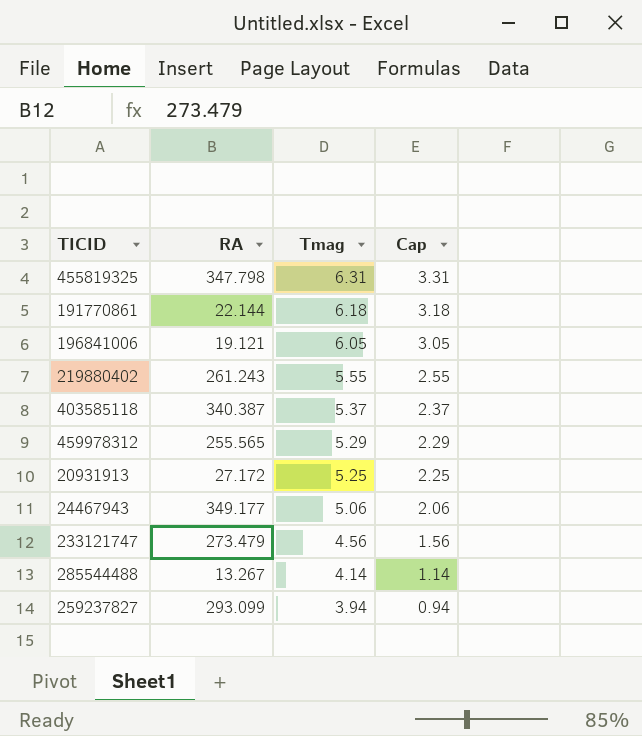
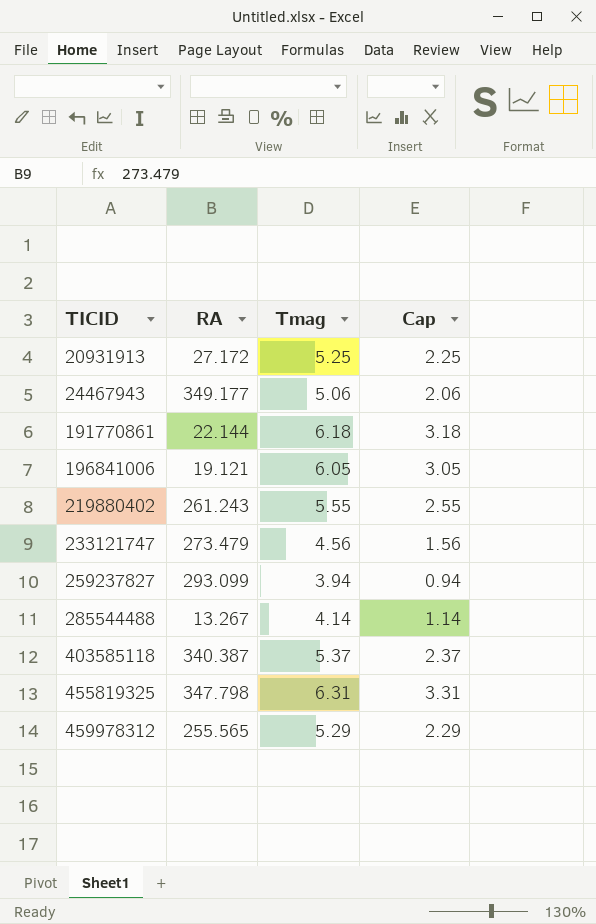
row order: Tmag descending -> TICID ascending

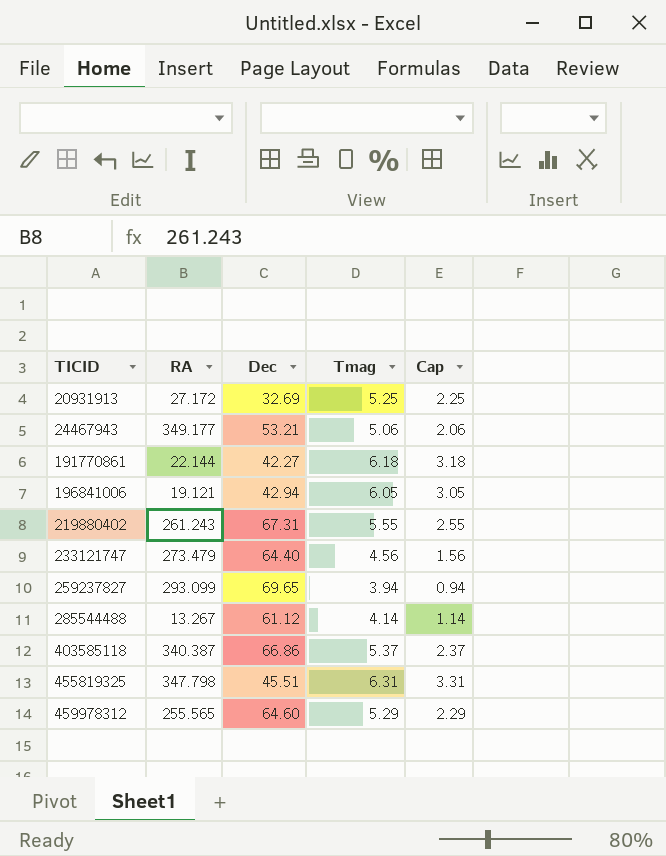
column Dec | position: none -> 3

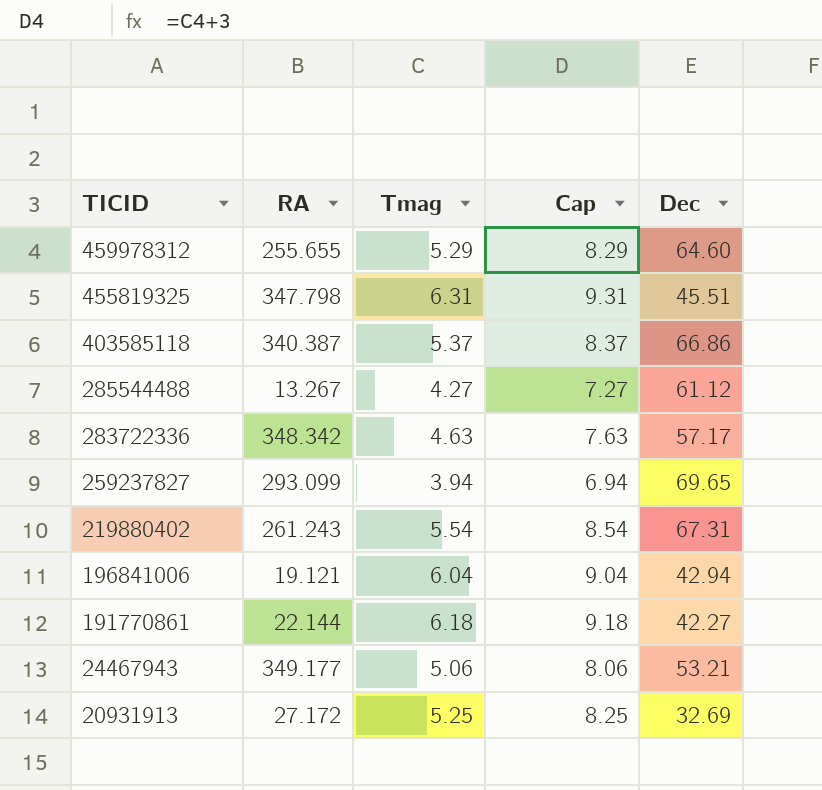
row order: TICID ascending -> TICID descending
column Cap | formula: [Tmag] - 3 -> [Tmag] + 3
column Dec | position: 3 -> 5
row 233121747: 273.479 | 64.40 | 4.56 | 1.56 -> none
459978312 | RA: 255.565 -> 255.655
285544488 | Tmag: 4.14 -> 4.27
row 283722336: none -> 348.342 | 4.63 | 7.63 | 57.17
219880402 | Tmag: 5.55 -> 5.54
196841006 | Tmag: 6.05 -> 6.04

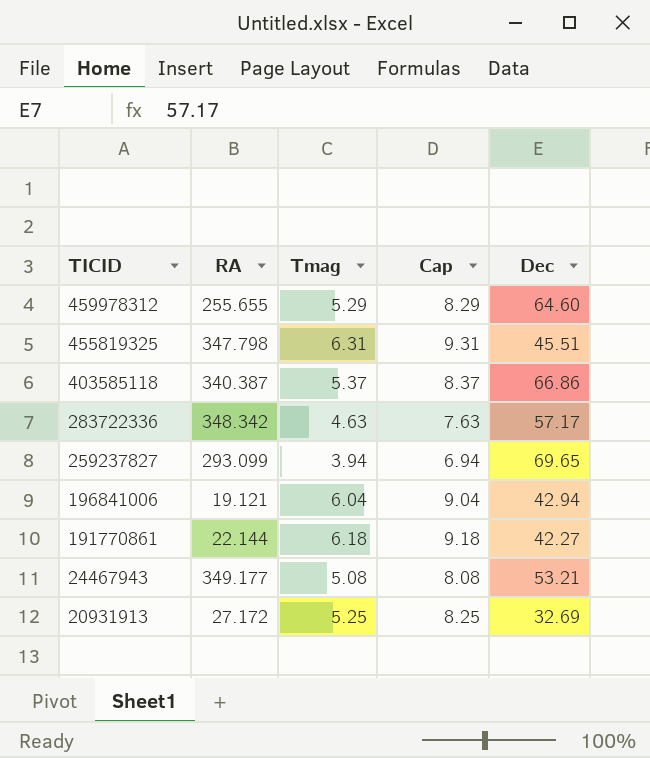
row 285544488: 13.267 | 4.27 | 7.27 | 61.12 -> none
row 219880402: 261.243 | 5.54 | 8.54 | 67.31 -> none
24467943 | Tmag: 5.06 -> 5.08
24467943 | Cap: 8.06 -> 8.08

